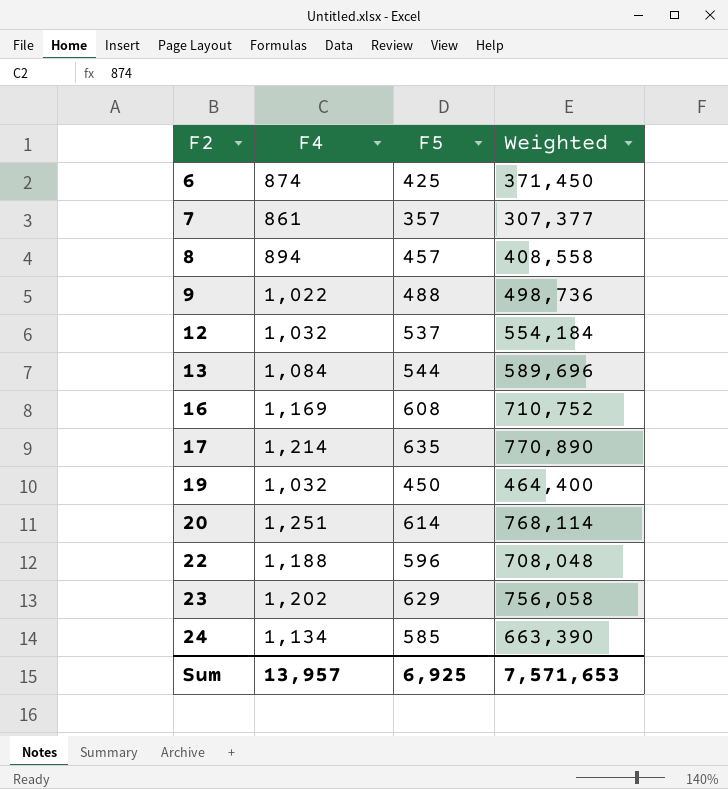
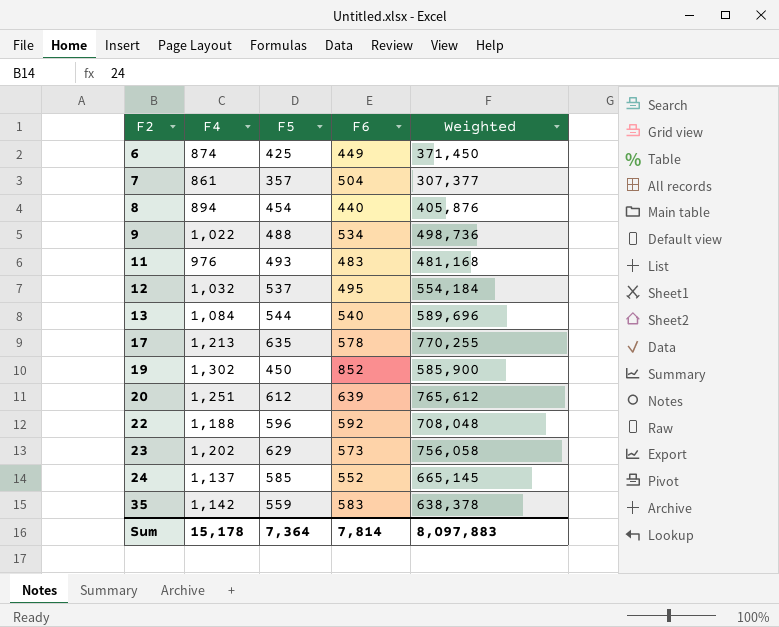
column F6 | formula: none -> [F4] - [F5]
row 16: 1,169 | 608 | 710,752 -> none
8 | F5: 457 -> 454
8 | Weighted: 408,558 -> 405,876
row 11: none -> 976 | 493 | 483 | 481,168
17 | F4: 1,214 -> 1,213
17 | Weighted: 770,890 -> 770,255
19 | F4: 1,032 -> 1,302
19 | Weighted: 464,400 -> 585,900
20 | F5: 614 -> 612
20 | Weighted: 768,114 -> 765,612
24 | F4: 1,134 -> 1,137
24 | Weighted: 663,390 -> 665,145
row 35: none -> 1,142 | 559 | 583 | 638,378
Sum | F4: 13,957 -> 15,178
Sum | F5: 6,925 -> 7,364
Sum | Weighted: 7,571,653 -> 8,097,883

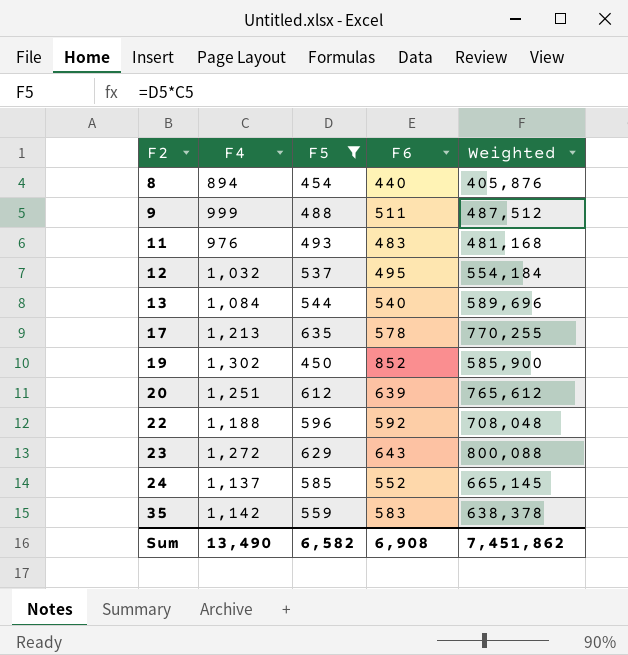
filter: none -> F5 >= 450
9 | F4: 1,022 -> 999
9 | F6: 534 -> 511
9 | Weighted: 498,736 -> 487,512
23 | F4: 1,202 -> 1,272
23 | F6: 573 -> 643
23 | Weighted: 756,058 -> 800,088
Sum | F4: 15,178 -> 13,490
Sum | F5: 7,364 -> 6,582
Sum | F6: 7,814 -> 6,908
Sum | Weighted: 8,097,883 -> 7,451,862

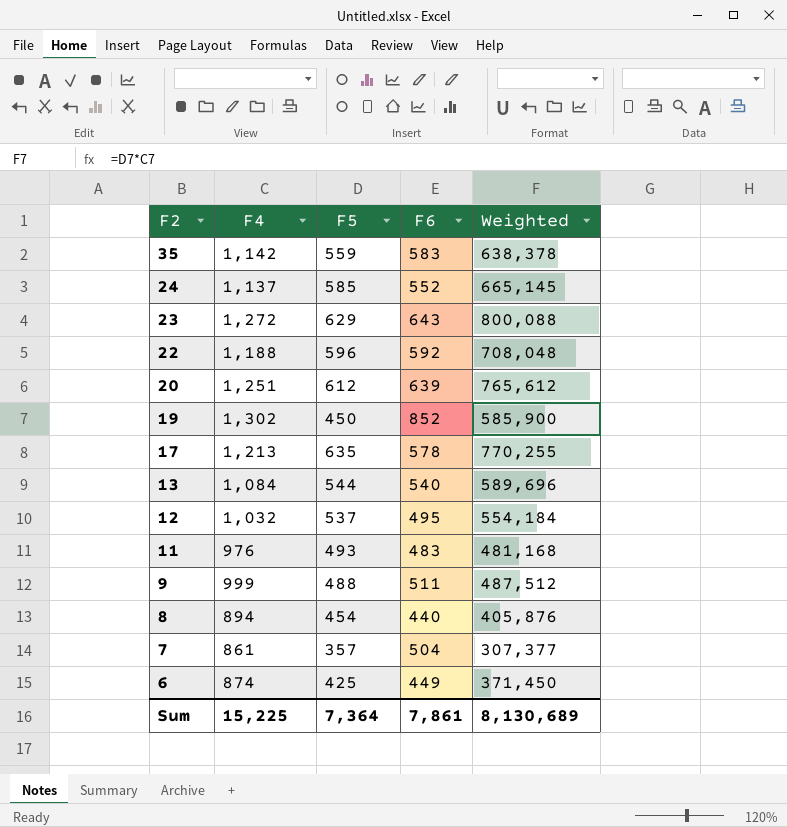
filter: F5 >= 450 -> none
row order: F2 ascending -> F2 descending
Sum | F4: 13,490 -> 15,225
Sum | F5: 6,582 -> 7,364
Sum | F6: 6,908 -> 7,861
Sum | Weighted: 7,451,862 -> 8,130,689

